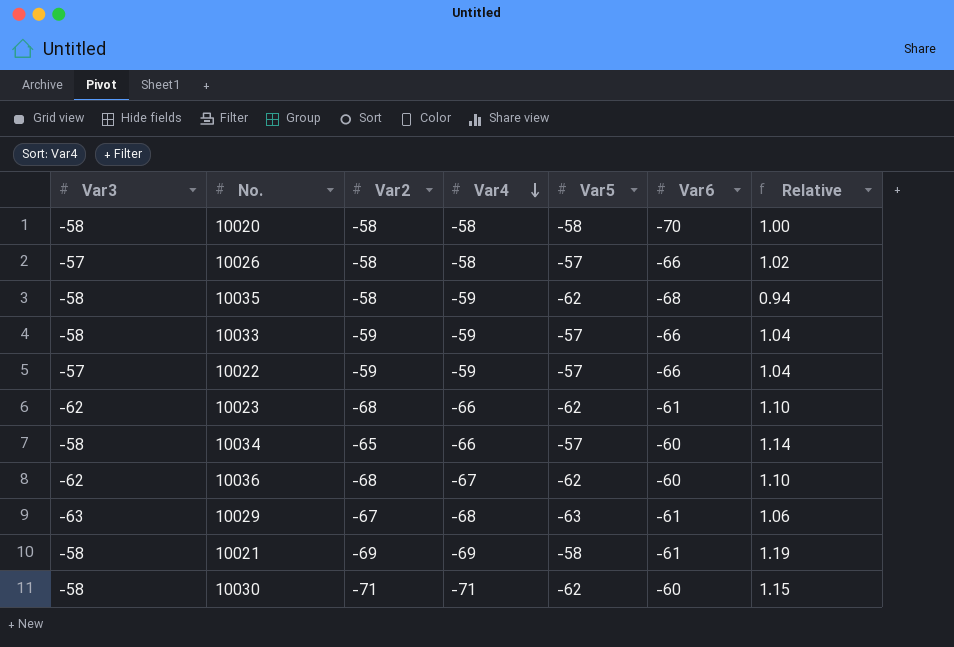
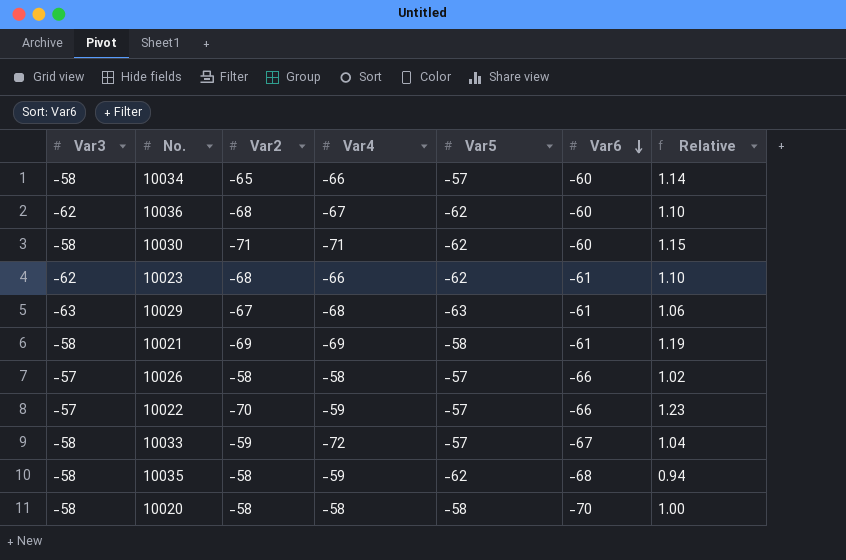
row order: Var4 descending -> Var6 descending
10022 | Var2: -59 -> -70
10022 | Relative: 1.04 -> 1.23
10033 | Var4: -59 -> -72
10033 | Var6: -66 -> -67

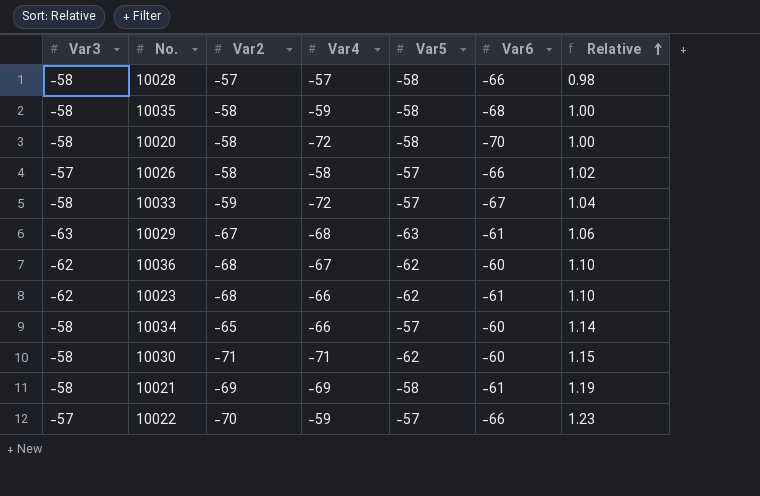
row order: Var6 descending -> Relative ascending
row 10028: none -> -58 | -57 | -57 | -58 | -66 | 0.98
10035 | Var5: -62 -> -58
10035 | Relative: 0.94 -> 1.00
10020 | Var4: -58 -> -72

